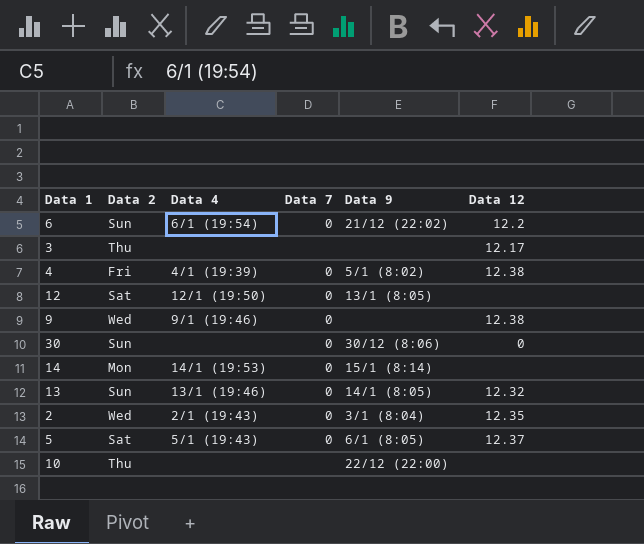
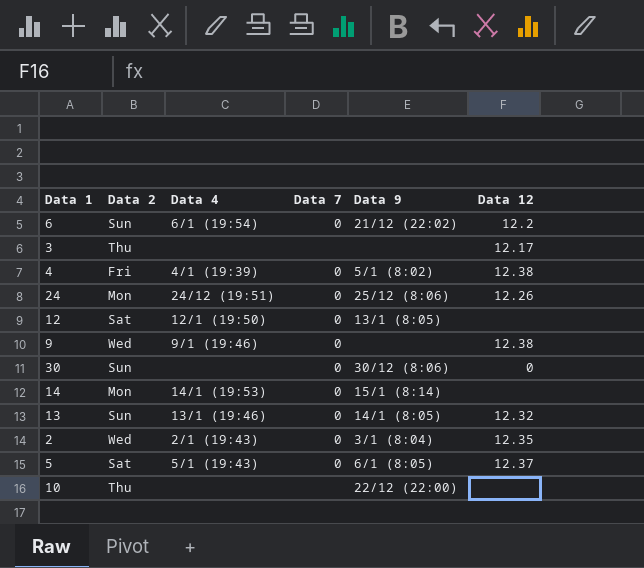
row 24: none -> Mon | 24/12 (19:51) | 0 | 25/12 (8:06) | 12.26

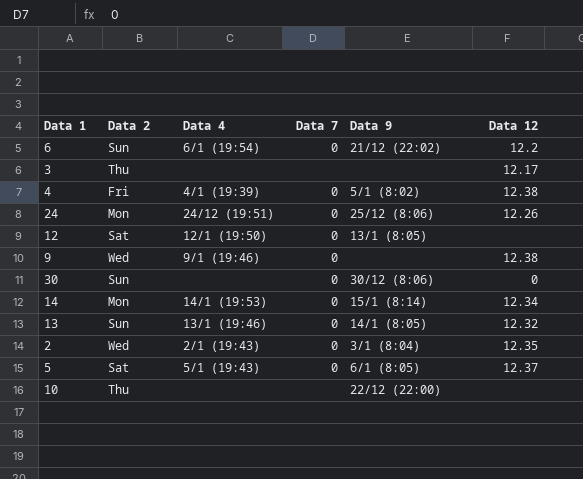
14 | Data 12: none -> 12.34

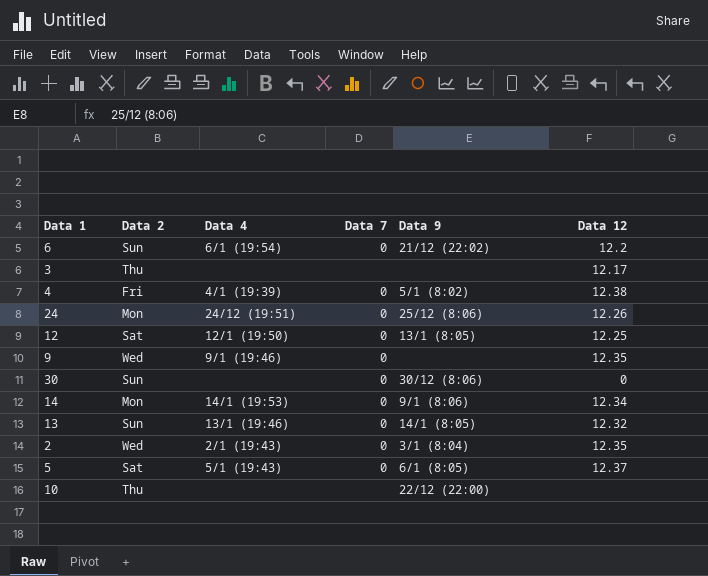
12 | Data 12: none -> 12.25
9 | Data 12: 12.38 -> 12.35
14 | Data 9: 15/1 (8:14) -> 9/1 (8:06)

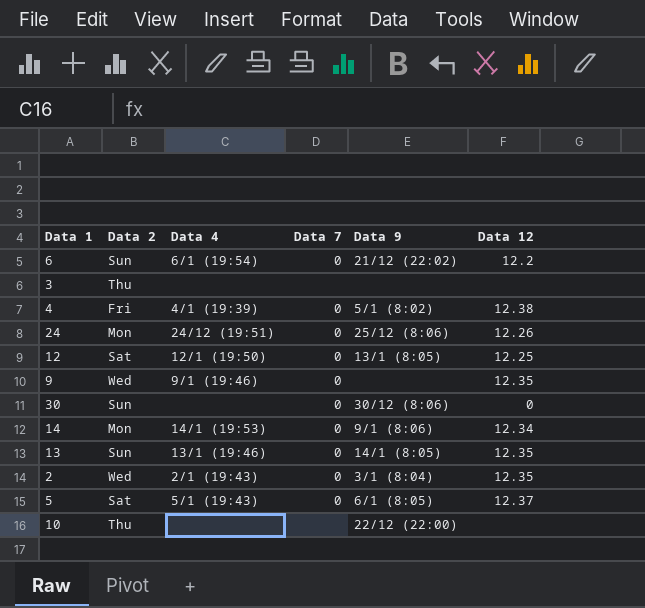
3 | Data 12: 12.17 -> none
13 | Data 12: 12.32 -> 12.35

